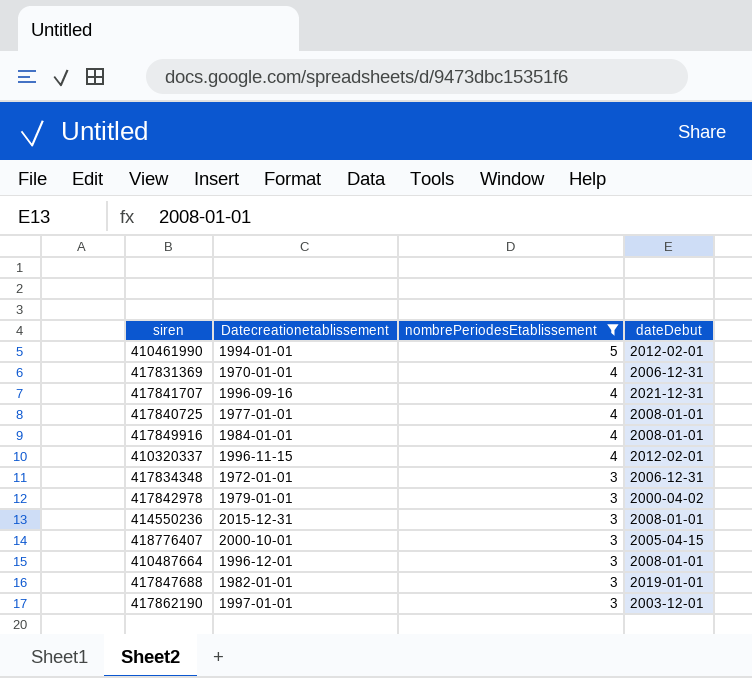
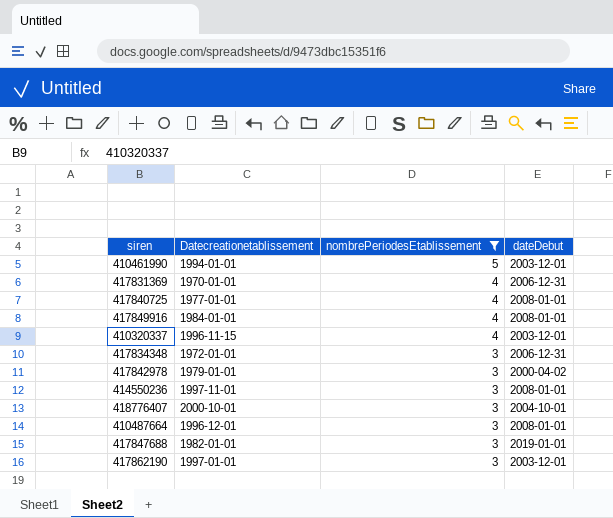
row 417841707: 1996-09-16 | 4 | 2021-12-31 -> none
410461990 | dateDebut: 2012-02-01 -> 2003-12-01
410320337 | dateDebut: 2012-02-01 -> 2003-12-01
414550236 | Datecreationetablissement: 2015-12-31 -> 1997-11-01
418776407 | dateDebut: 2005-04-15 -> 2004-10-01

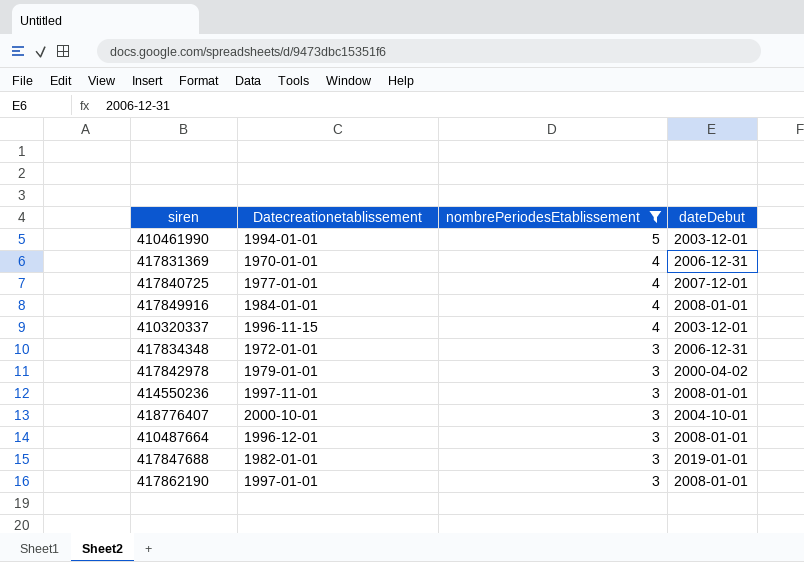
417840725 | dateDebut: 2008-01-01 -> 2007-12-01
417862190 | dateDebut: 2003-12-01 -> 2008-01-01

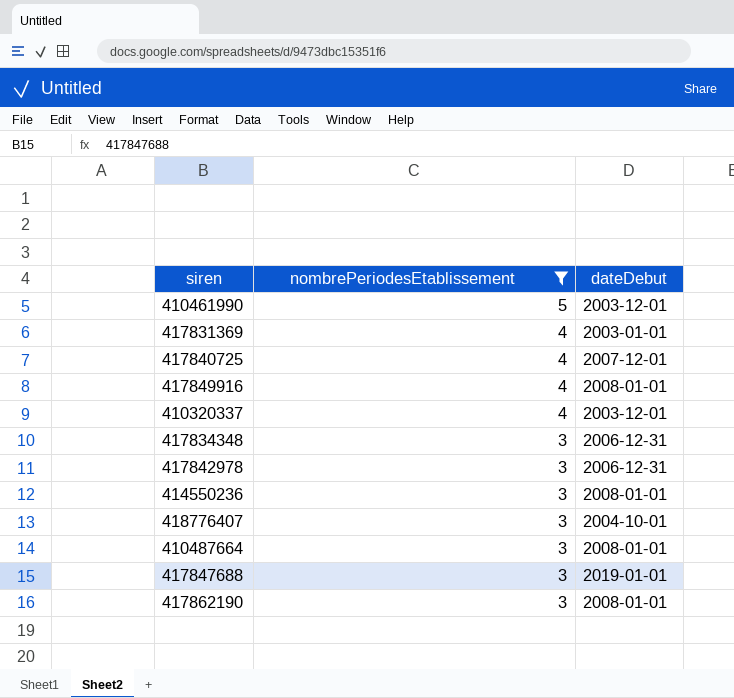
column Datecreationetablissement | position: 2 -> none
417831369 | dateDebut: 2006-12-31 -> 2003-01-01
417842978 | dateDebut: 2000-04-02 -> 2006-12-31

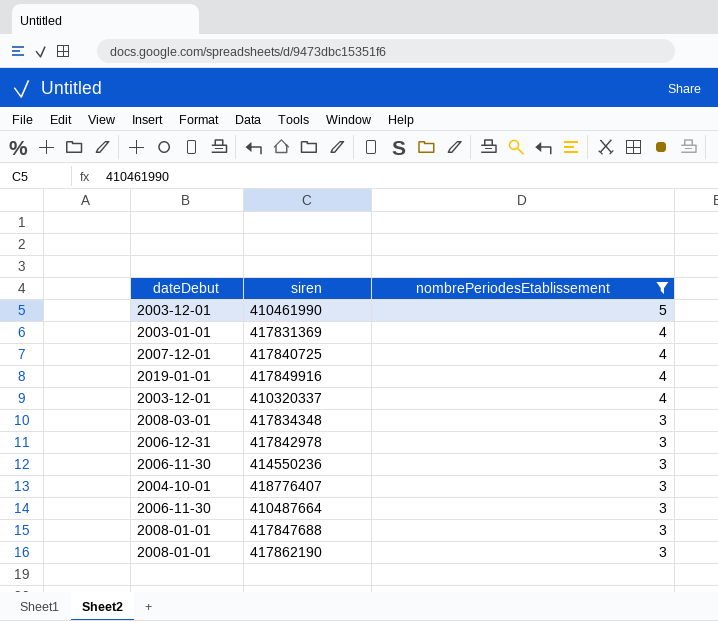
column dateDebut | position: 3 -> 1
417849916 | dateDebut: 2008-01-01 -> 2019-01-01
417834348 | dateDebut: 2006-12-31 -> 2008-03-01
414550236 | dateDebut: 2008-01-01 -> 2006-11-30
410487664 | dateDebut: 2008-01-01 -> 2006-11-30
417847688 | dateDebut: 2019-01-01 -> 2008-01-01

